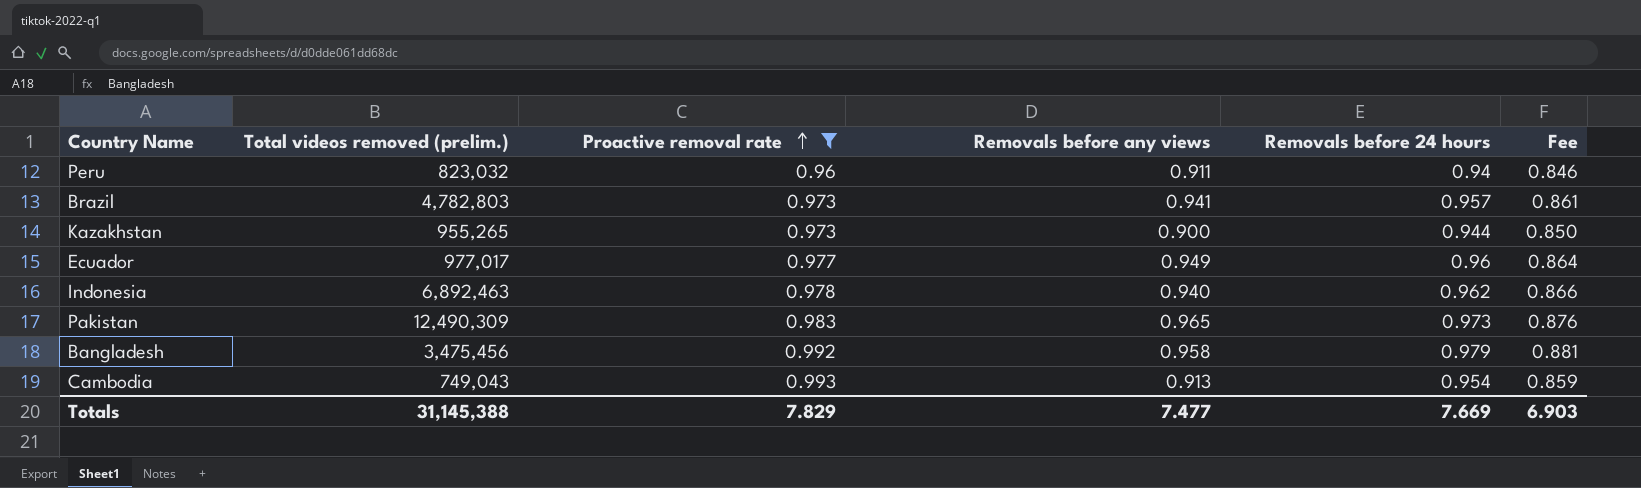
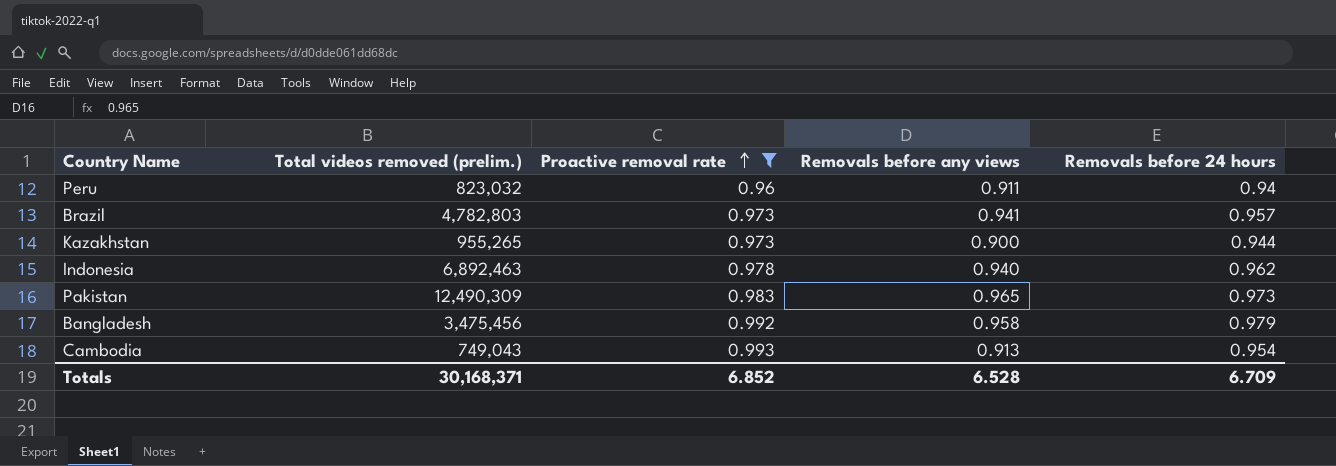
column Fee | formula: [Removals before 24 hours] * 0.9 -> none
row Ecuador: 977,017 | 0.977 | 0.949 | 0.96 | 0.864 -> none
Totals | Total videos removed (prelim.): 31,145,388 -> 30,168,371
Totals | Proactive removal rate: 7.829 -> 6.852
Totals | Removals before any views: 7.477 -> 6.528
Totals | Removals before 24 hours: 7.669 -> 6.709

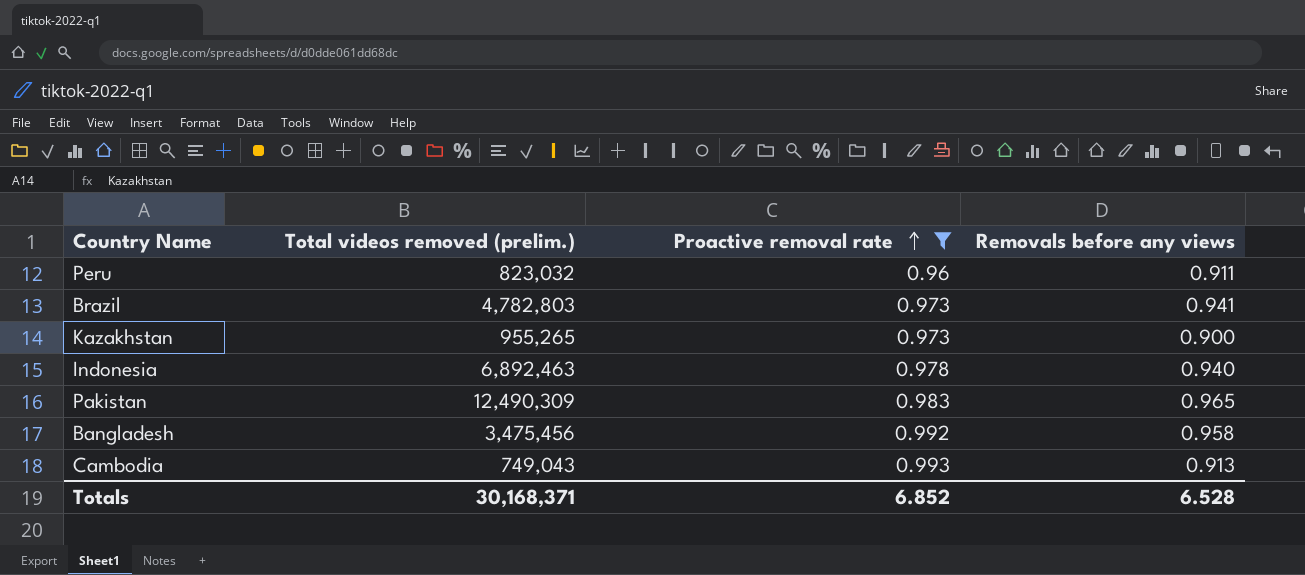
column Removals before 24 hours | position: 5 -> none

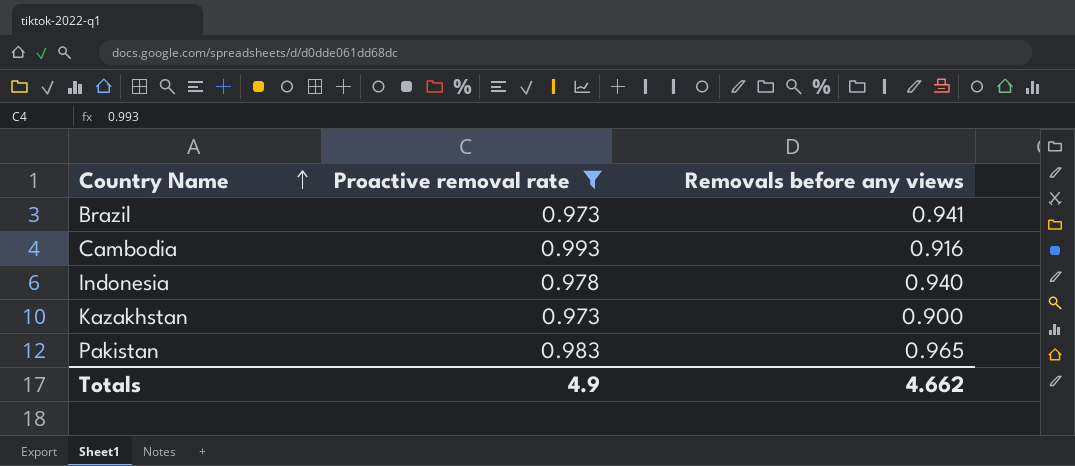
row order: Proactive removal rate ascending -> Country Name ascending
column Total videos removed (prelim.) | position: 2 -> none
row Peru: 823,032 | 0.96 | 0.911 -> none
row Bangladesh: 3,475,456 | 0.992 | 0.958 -> none
Cambodia | Removals before any views: 0.913 -> 0.916
Totals | Proactive removal rate: 6.852 -> 4.9
Totals | Removals before any views: 6.528 -> 4.662

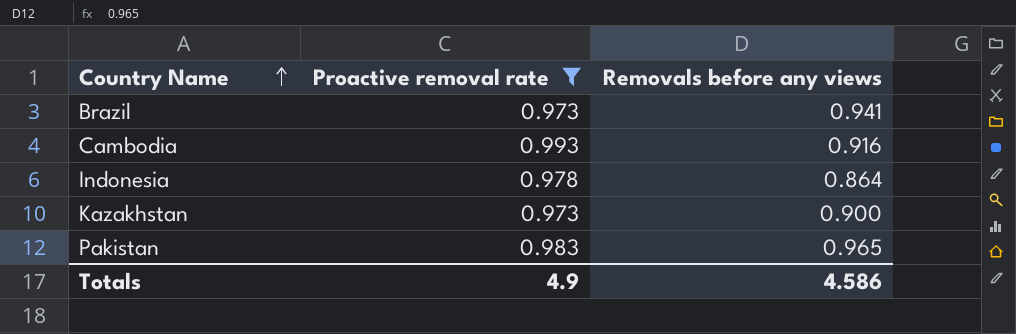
Indonesia | Removals before any views: 0.940 -> 0.864
Totals | Removals before any views: 4.662 -> 4.586

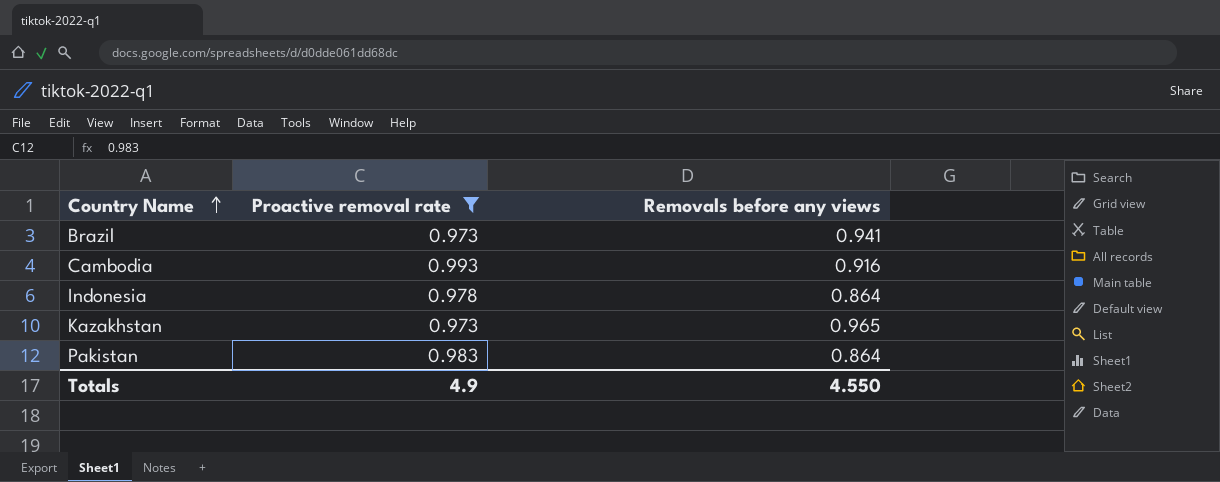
Kazakhstan | Removals before any views: 0.900 -> 0.965
Pakistan | Removals before any views: 0.965 -> 0.864
Totals | Removals before any views: 4.586 -> 4.550

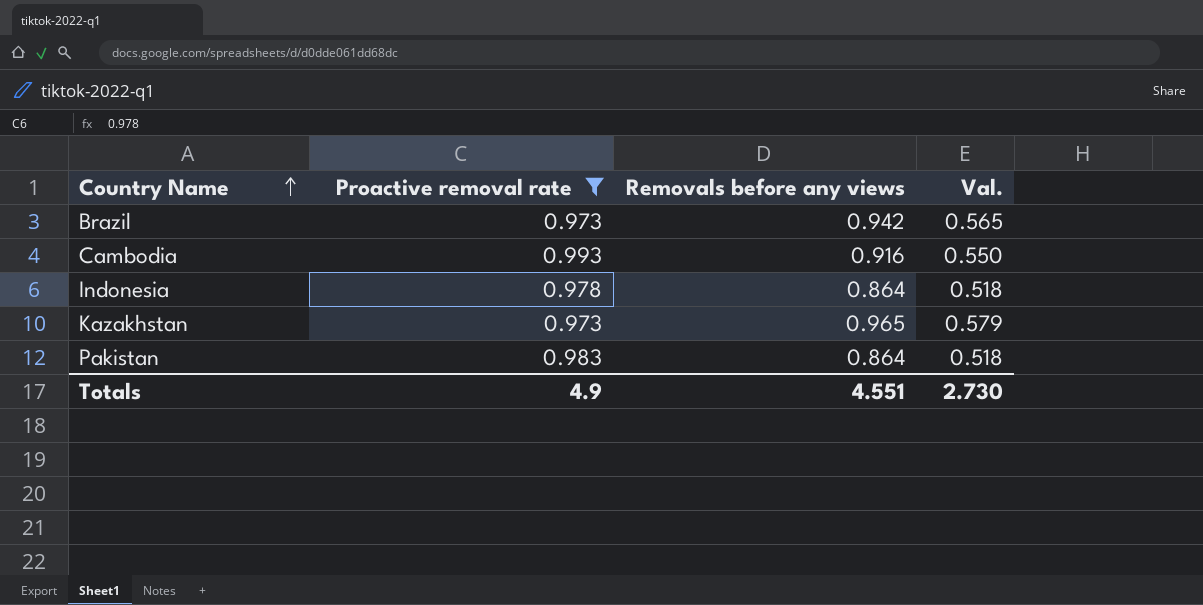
column Val. | formula: none -> [Removals before any views] * 0.6
Brazil | Removals before any views: 0.941 -> 0.942
Totals | Removals before any views: 4.550 -> 4.551

